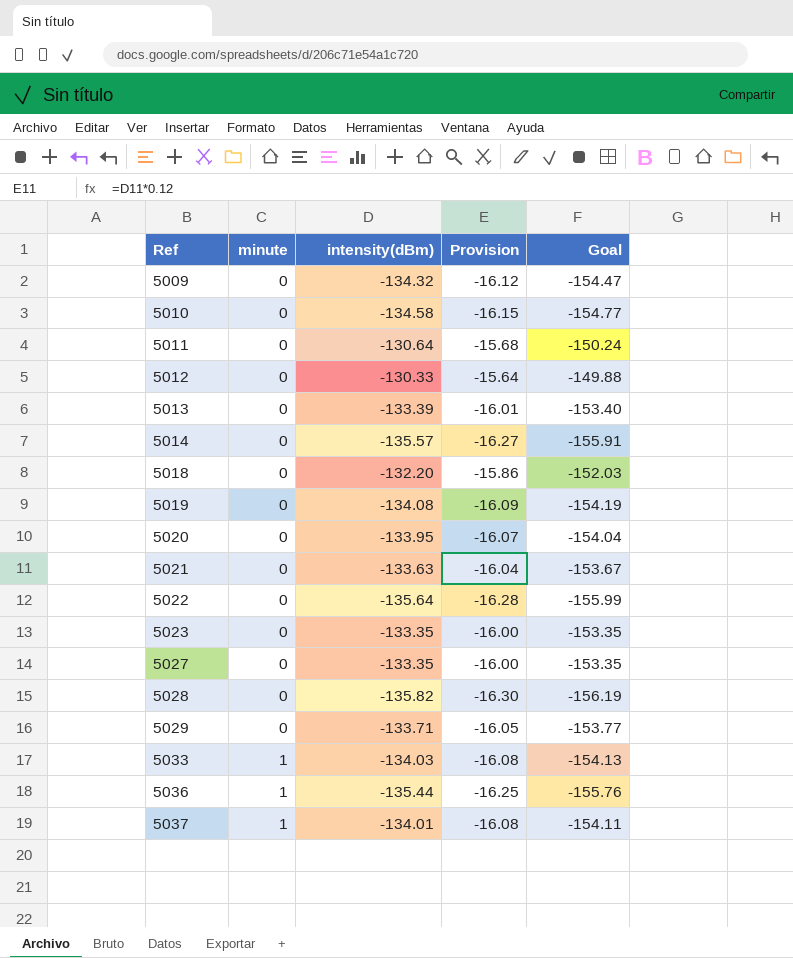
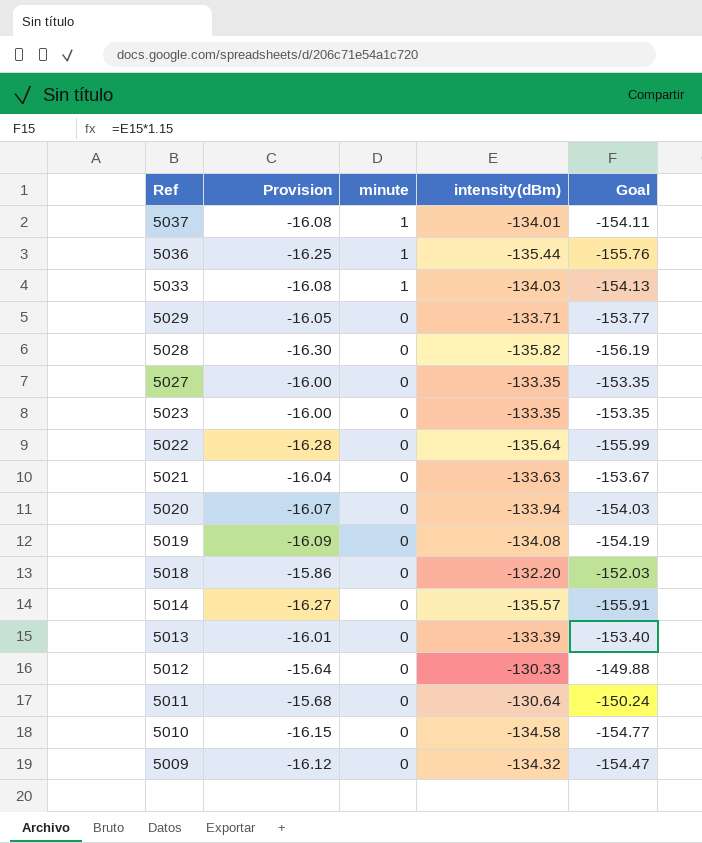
row order: Ref ascending -> Ref descending
column Provision | position: 4 -> 2
5020 | intensity(dBm): -133.95 -> -133.94
5020 | Goal: -154.04 -> -154.03

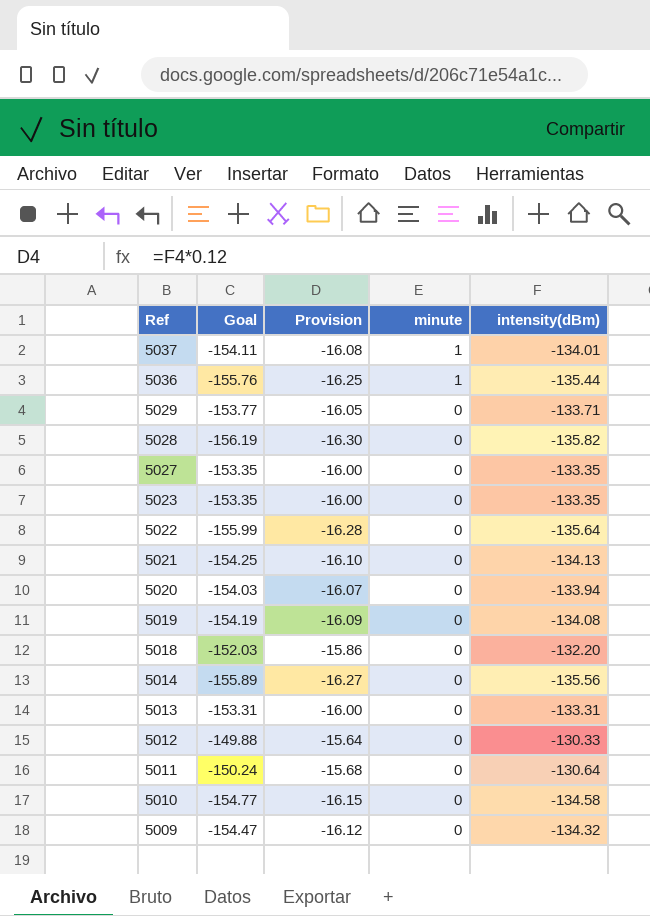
column Goal | position: 5 -> 2
row 5033: -16.08 | 1 | -134.03 | -154.13 -> none
5021 | Goal: -153.67 -> -154.25
5021 | Provision: -16.04 -> -16.10
5021 | intensity(dBm): -133.63 -> -134.13
5014 | Goal: -155.91 -> -155.89
5014 | intensity(dBm): -135.57 -> -135.56
5013 | Goal: -153.40 -> -153.31
5013 | Provision: -16.01 -> -16.00
5013 | intensity(dBm): -133.39 -> -133.31

